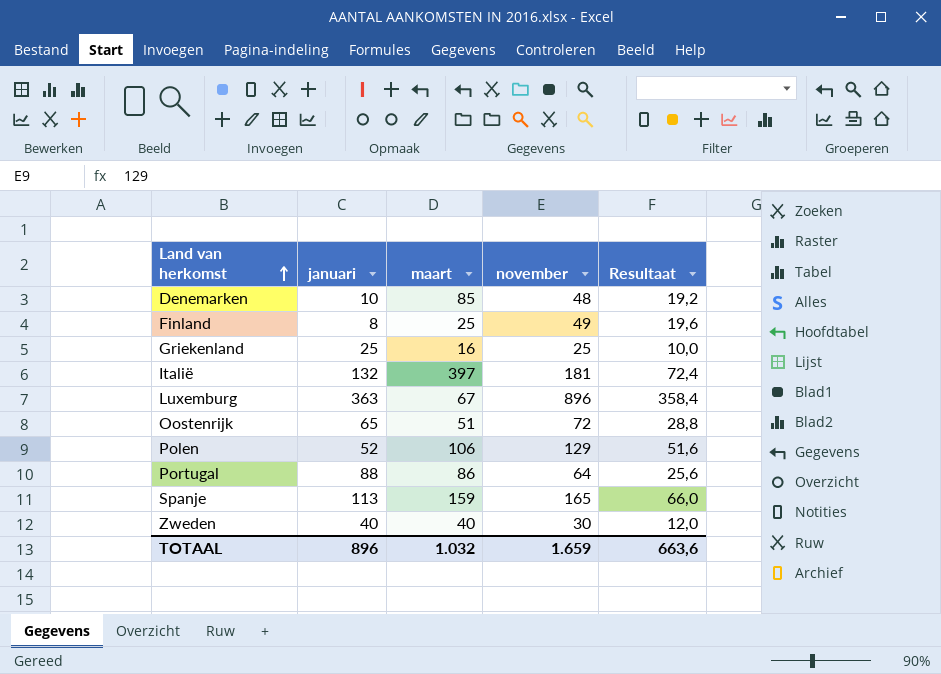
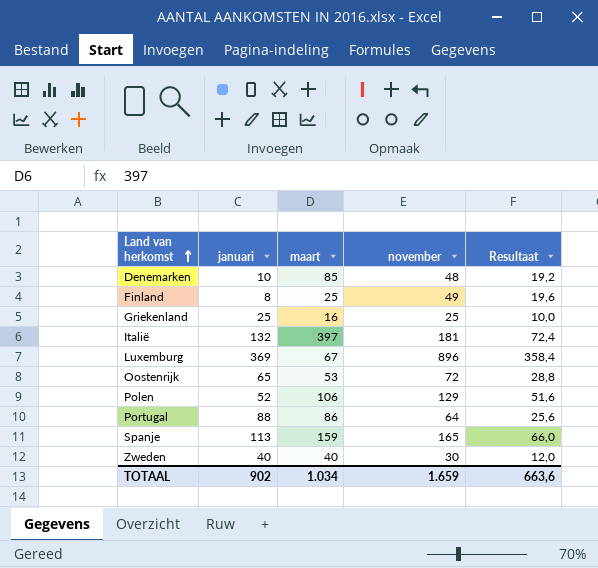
Luxemburg | januari: 363 -> 369
Oostenrijk | maart: 51 -> 53
TOTAAL | januari: 896 -> 902
TOTAAL | maart: 1.032 -> 1.034

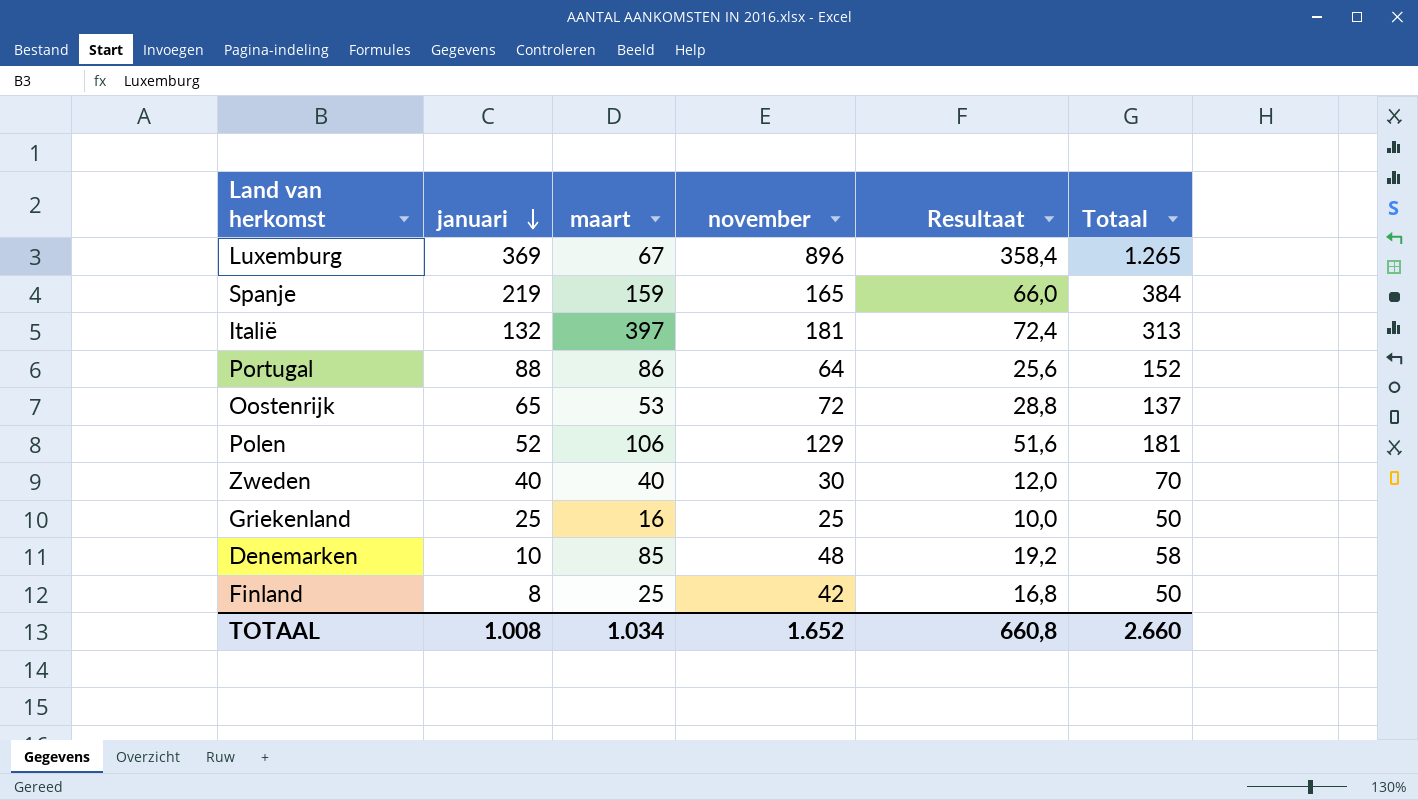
row order: Land van herkomst ascending -> januari descending
column Totaal | formula: none -> [januari] + [november]
Spanje | januari: 113 -> 219
Finland | november: 49 -> 42
Finland | Resultaat: 19,6 -> 16,8
TOTAAL | januari: 902 -> 1.008
TOTAAL | november: 1.659 -> 1.652
TOTAAL | Resultaat: 663,6 -> 660,8

